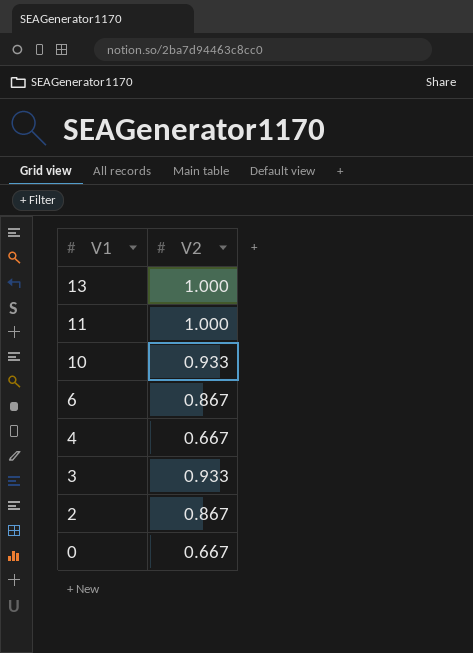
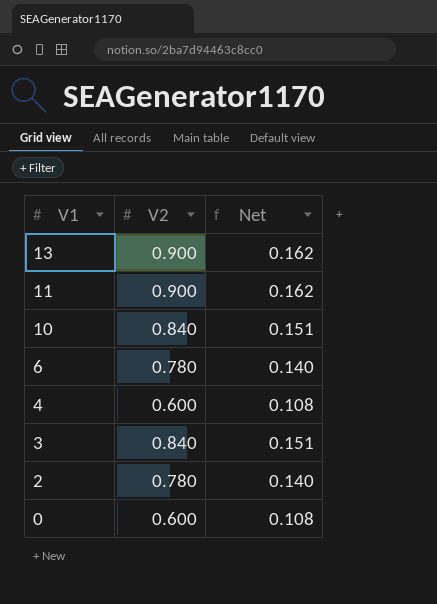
column Net | formula: none -> [V2] * 0.18
13 | V2: 1.000 -> 0.900
11 | V2: 1.000 -> 0.900
10 | V2: 0.933 -> 0.840
6 | V2: 0.867 -> 0.780
4 | V2: 0.667 -> 0.600
3 | V2: 0.933 -> 0.840
2 | V2: 0.867 -> 0.780
0 | V2: 0.667 -> 0.600

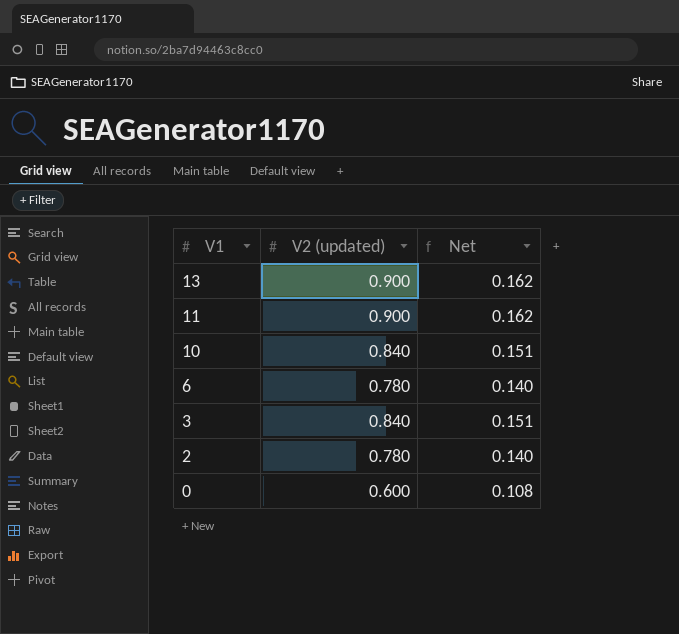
column name: V2 -> V2 (updated)
row 4: 0.600 | 0.108 -> none

